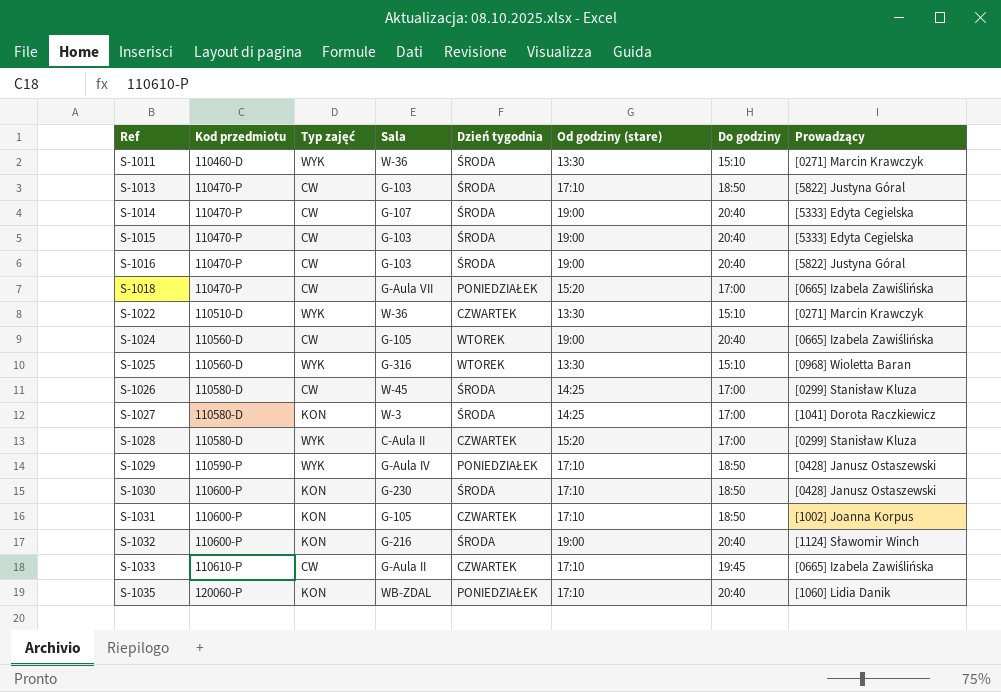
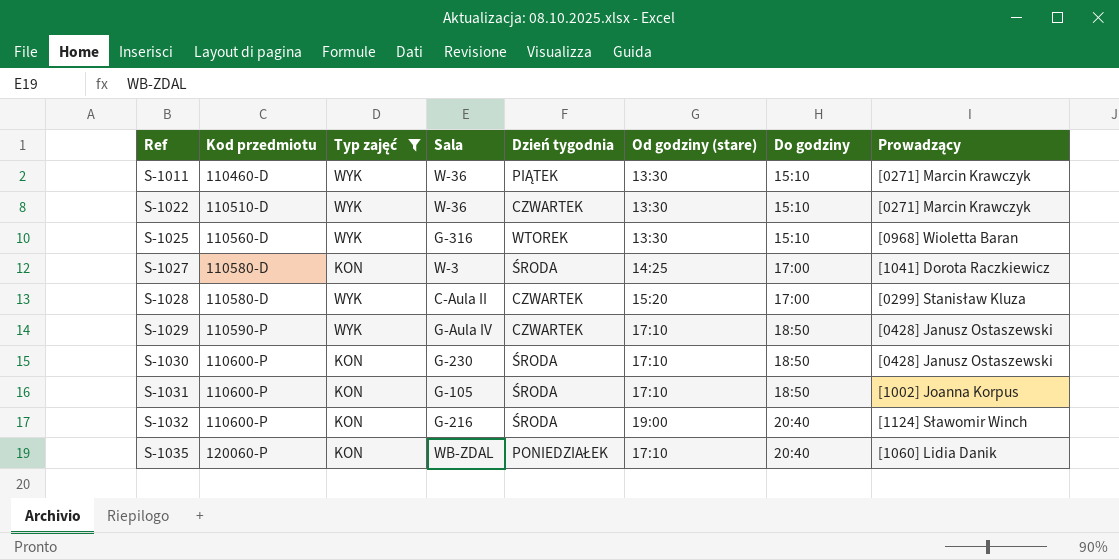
filter: none -> Typ zajęć != CW
S-1011 | Dzień tygodnia: ŚRODA -> PIĄTEK
S-1029 | Dzień tygodnia: PONIEDZIAŁEK -> CZWARTEK
S-1031 | Dzień tygodnia: CZWARTEK -> ŚRODA

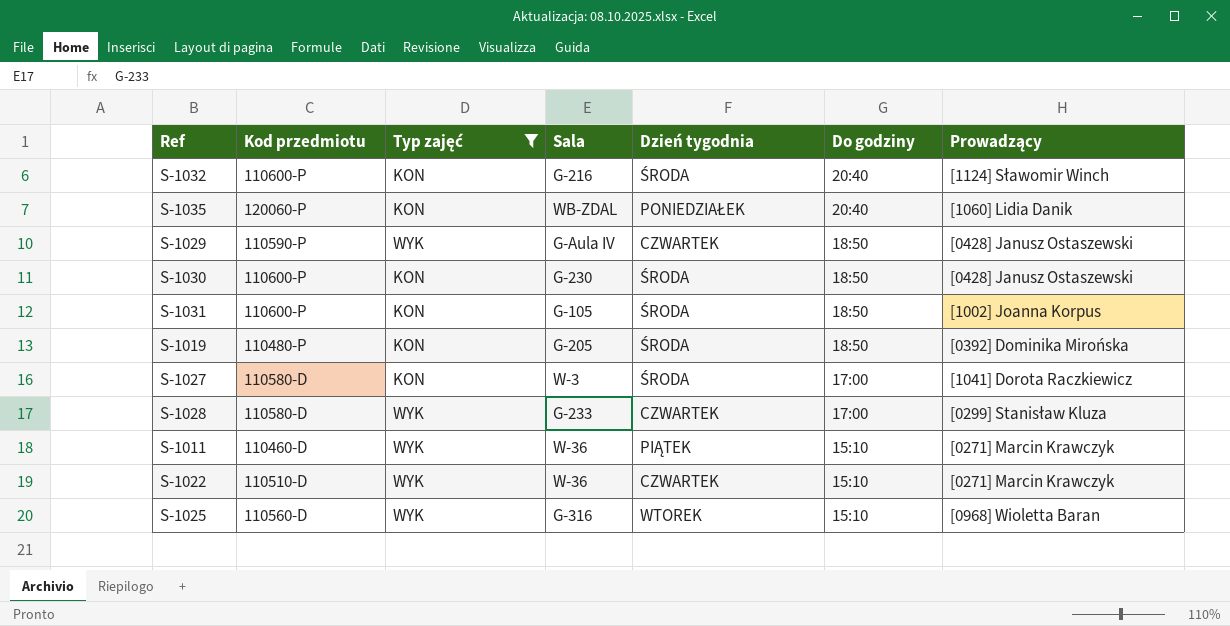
row order: Ref ascending -> Do godziny descending
column Od godziny (stare) | position: 6 -> none
row S-1019: none -> 110480-P | KON | G-205 | ŚRODA | 18:50 | [0392] Dominika Mirońska
S-1028 | Sala: C-Aula II -> G-233

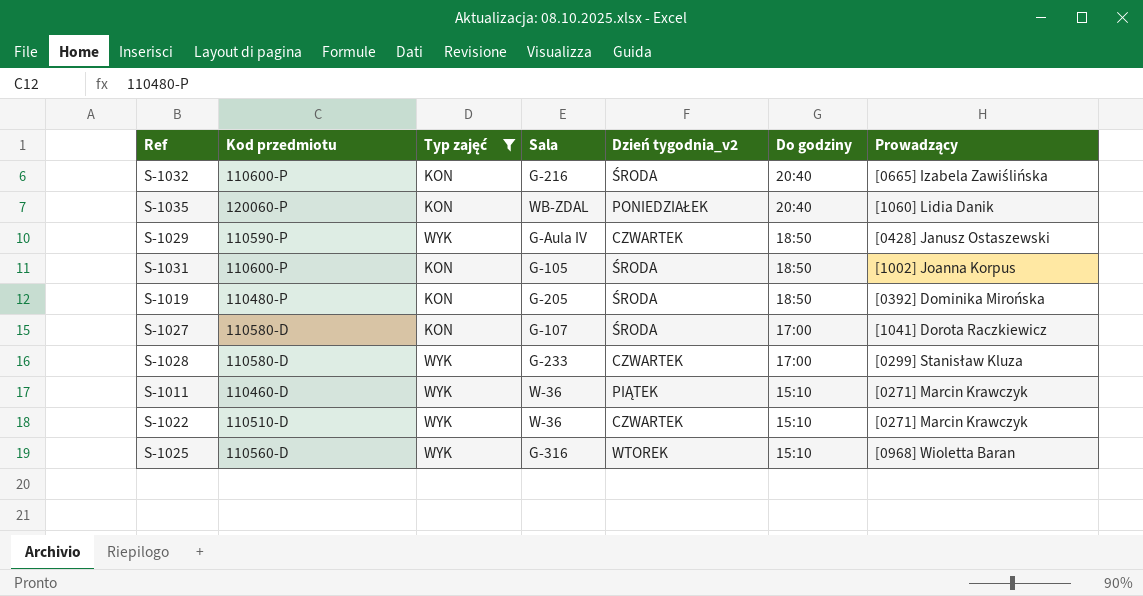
column name: Dzień tygodnia -> Dzień tygodnia_v2
row S-1030: 110600-P | KON | G-230 | ŚRODA | 18:50 | [0428] Janusz Ostaszewski -> none
S-1032 | Prowadzący: [1124] Sławomir Winch -> [0665] Izabela Zawiślińska
S-1027 | Sala: W-3 -> G-107

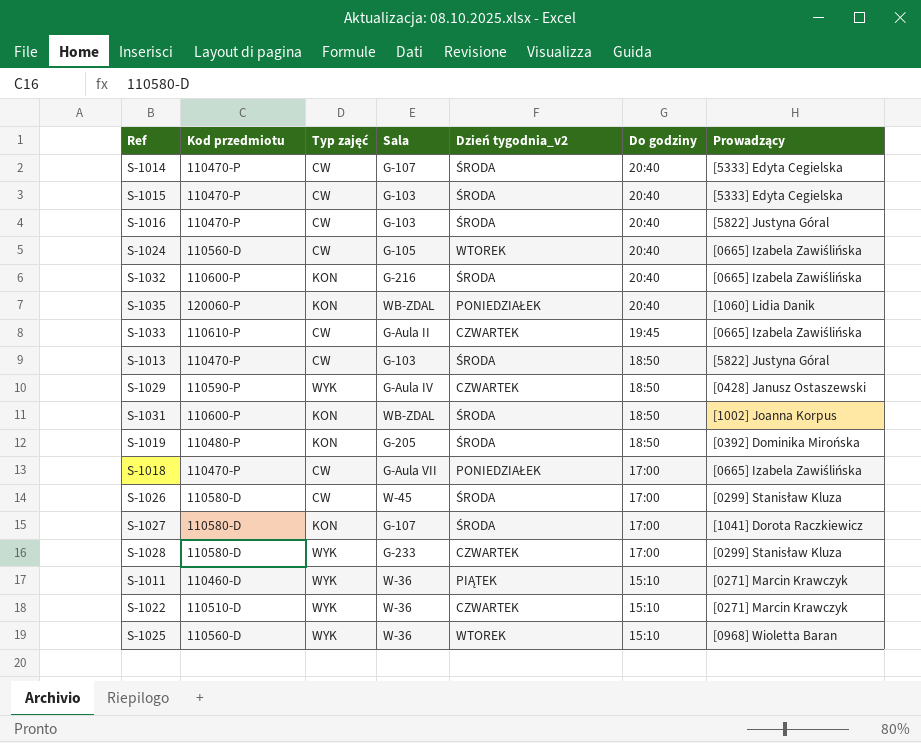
filter: Typ zajęć != CW -> none
S-1031 | Sala: G-105 -> WB-ZDAL
S-1025 | Sala: G-316 -> W-36

